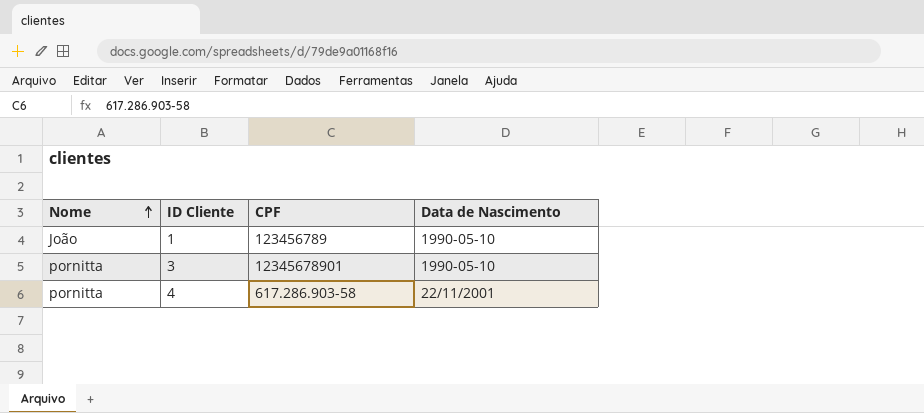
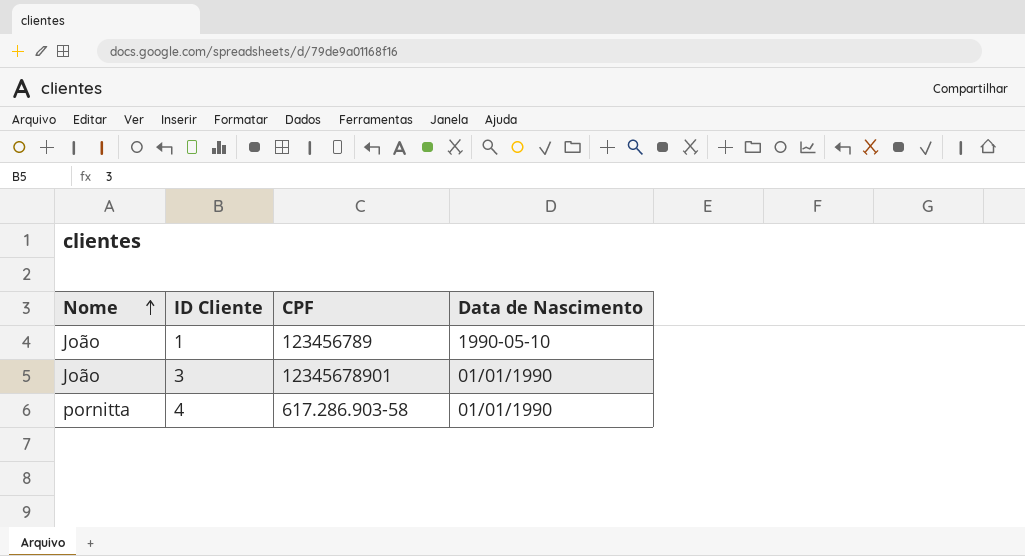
3 | Nome: pornitta -> João
3 | Data de Nascimento: 1990-05-10 -> 01/01/1990
4 | Data de Nascimento: 22/11/2001 -> 01/01/1990

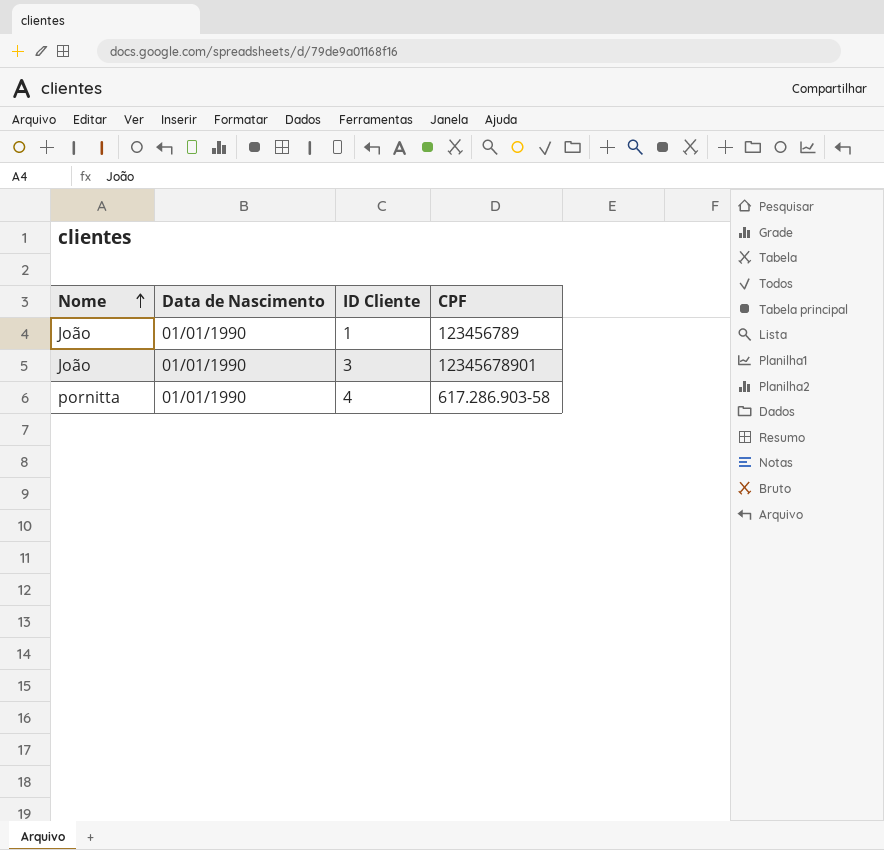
column Data de Nascimento | position: 4 -> 2
1 | Data de Nascimento: 1990-05-10 -> 01/01/1990

